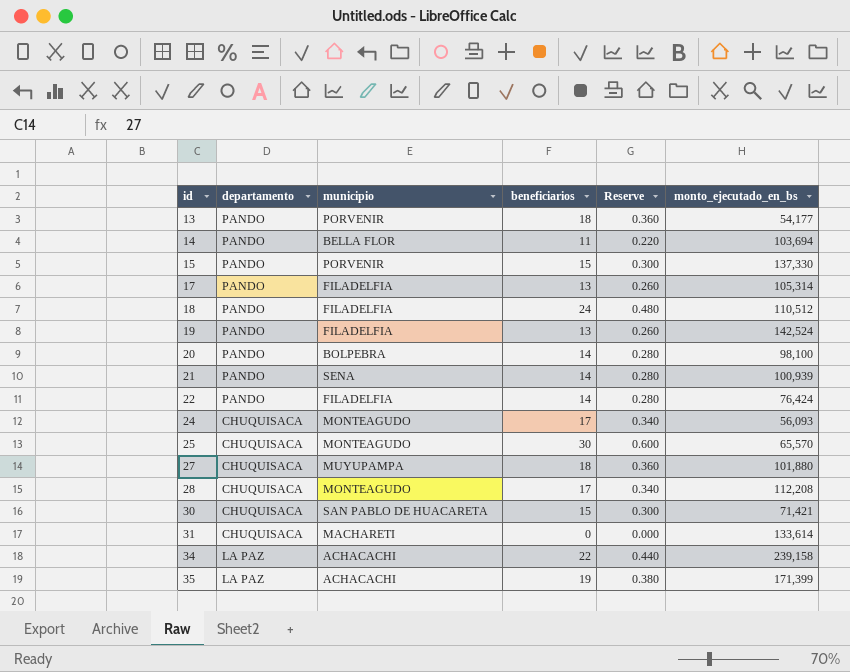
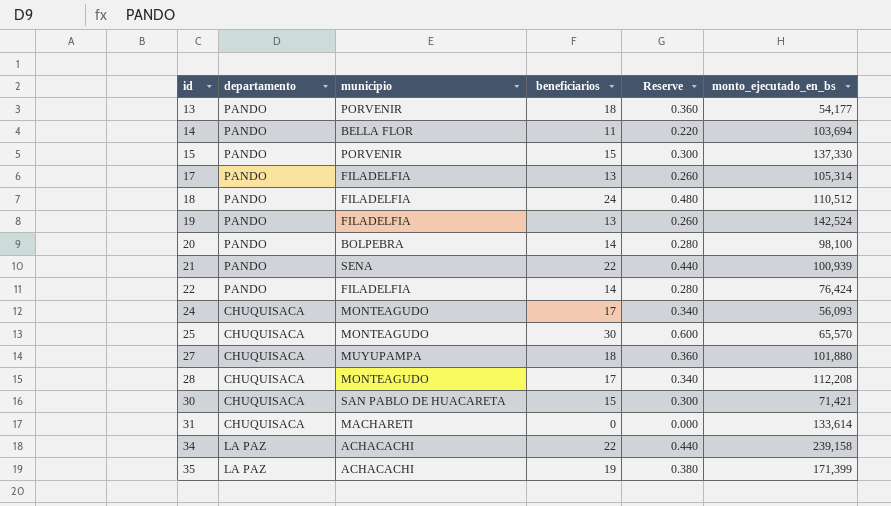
21 | beneficiarios: 14 -> 22
21 | Reserve: 0.280 -> 0.440

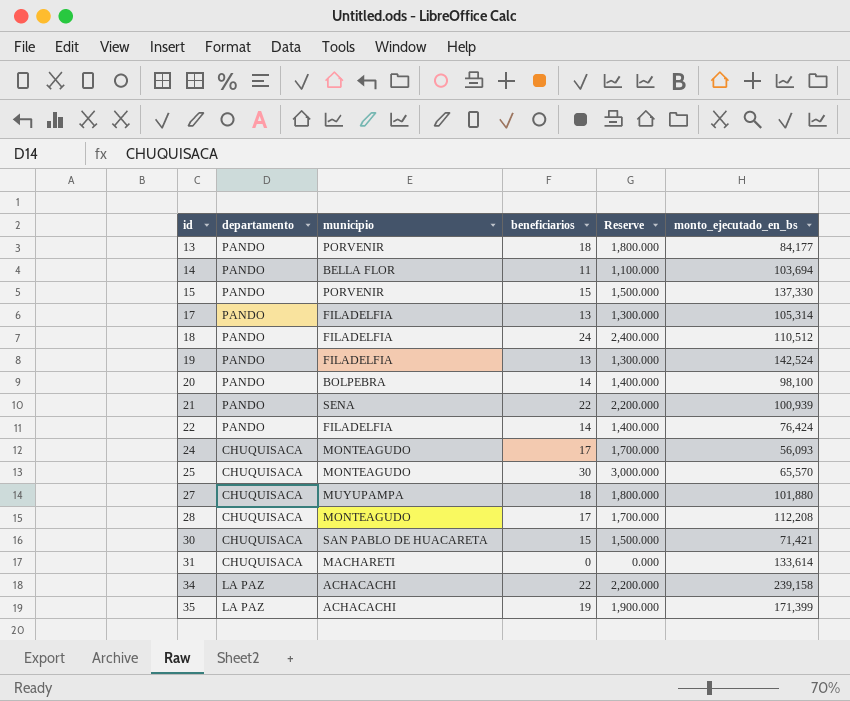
column Reserve | formula: [beneficiarios] * 0.02 -> [beneficiarios] * 100
13 | monto_ejecutado_en_bs: 54,177 -> 84,177

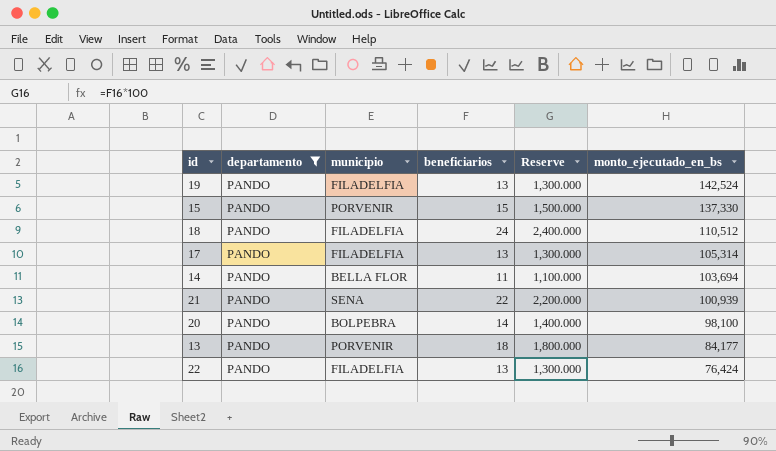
filter: none -> departamento = PANDO
row order: id ascending -> monto_ejecutado_en_bs descending
22 | beneficiarios: 14 -> 13
22 | Reserve: 1,400.000 -> 1,300.000

